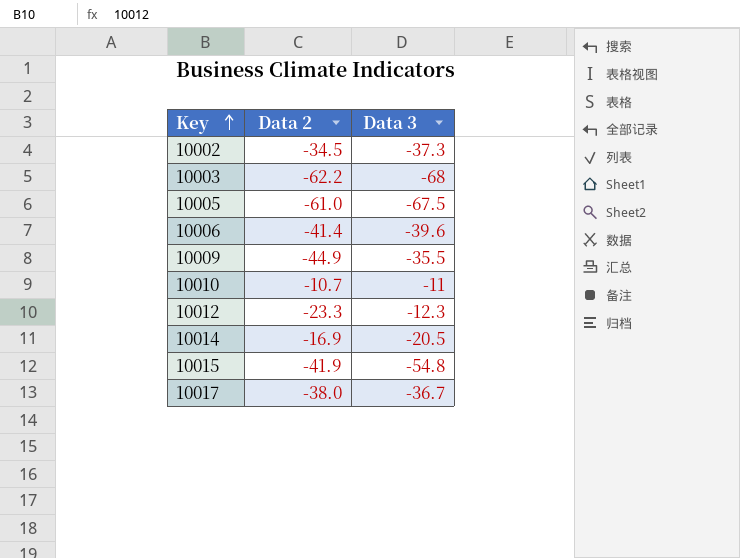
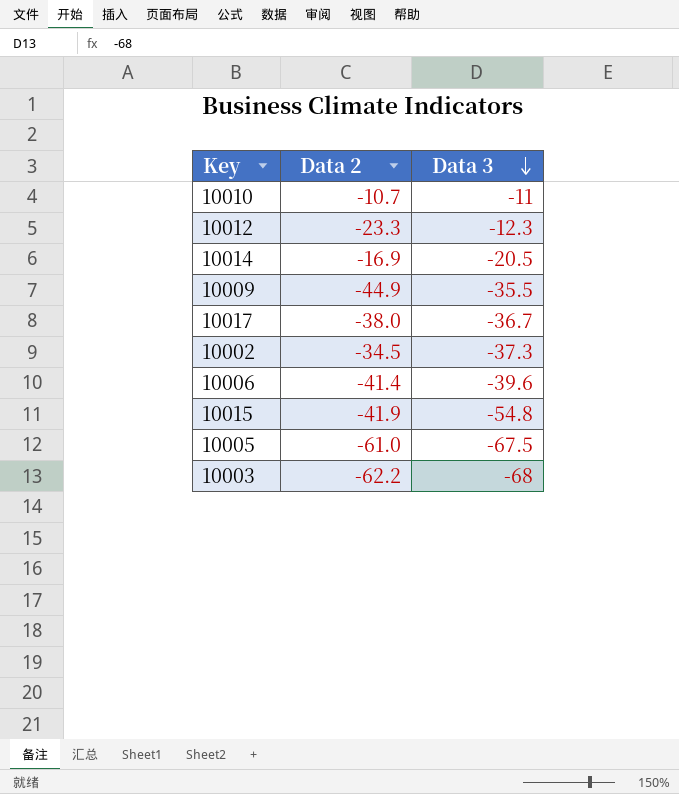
row order: Key ascending -> Data 3 descending

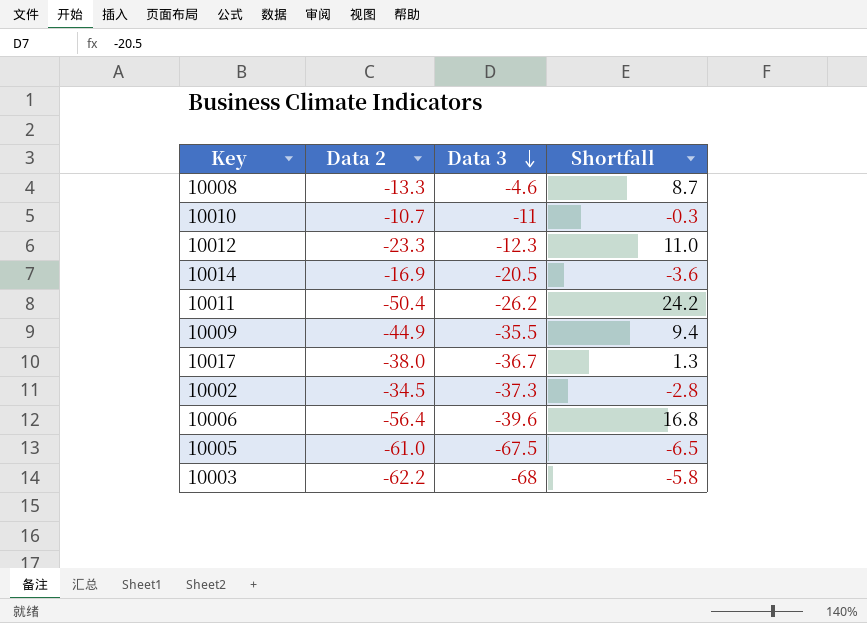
column Shortfall | formula: none -> [Data 3] - [Data 2]
row 10015: -41.9 | -54.8 -> none
row 10008: none -> -13.3 | -4.6 | 8.7
row 10011: none -> -50.4 | -26.2 | 24.2
10006 | Data 2: -41.4 -> -56.4

